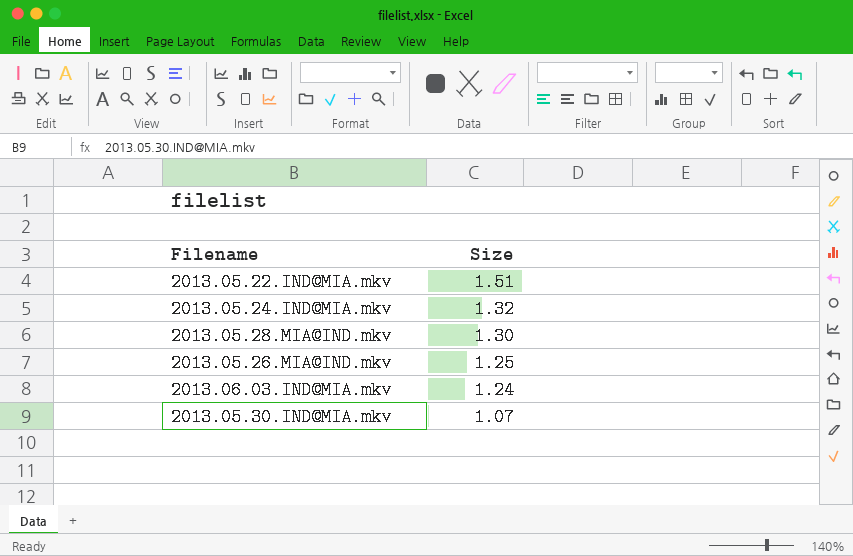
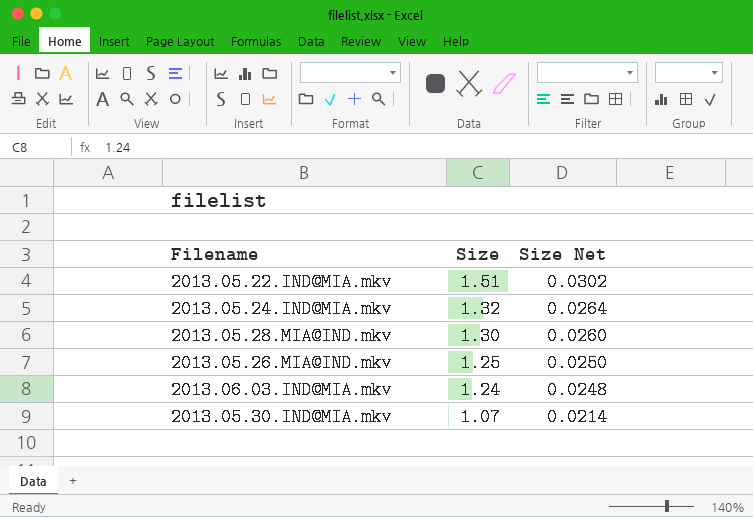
column Size Net | formula: none -> [Size] * 0.02

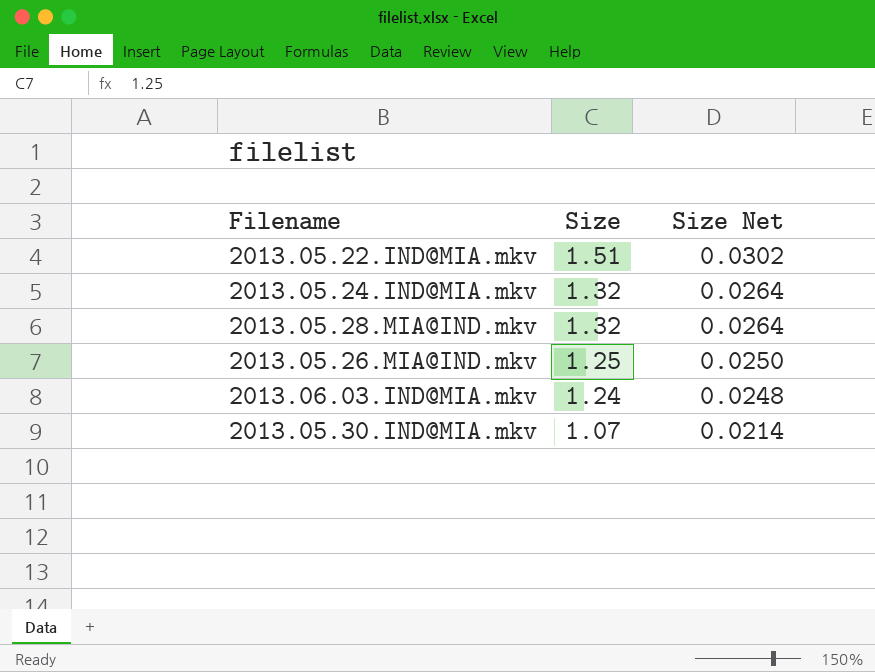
2013.05.28.MIA@IND.mkv | Size: 1.30 -> 1.32
2013.05.28.MIA@IND.mkv | Size Net: 0.0260 -> 0.0264

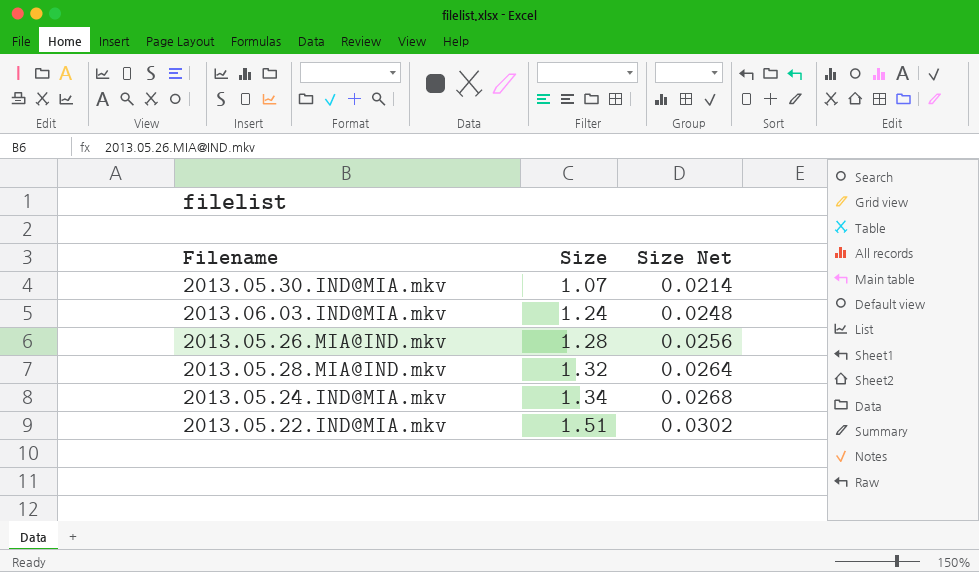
row order: Size descending -> Size ascending
2013.05.26.MIA@IND.mkv | Size: 1.25 -> 1.28
2013.05.26.MIA@IND.mkv | Size Net: 0.0250 -> 0.0256
2013.05.24.IND@MIA.mkv | Size: 1.32 -> 1.34
2013.05.24.IND@MIA.mkv | Size Net: 0.0264 -> 0.0268

